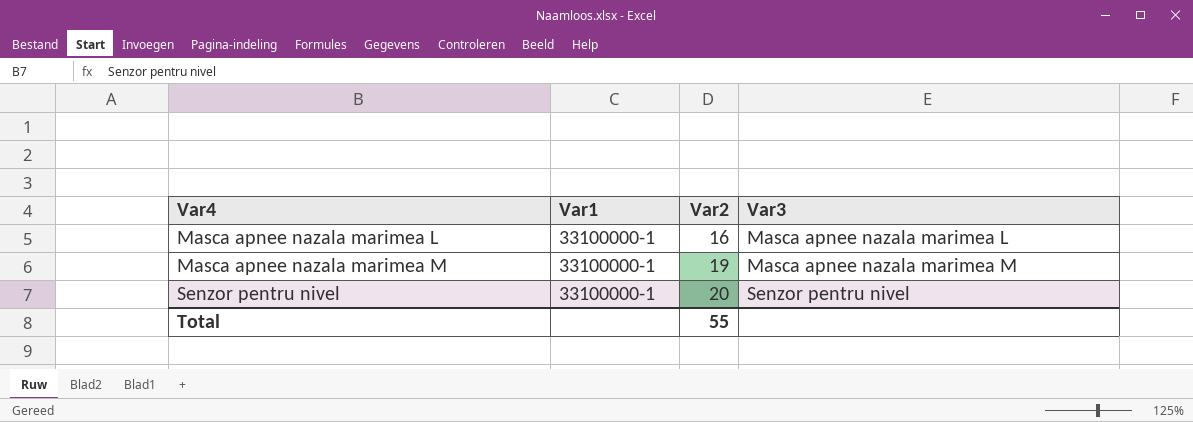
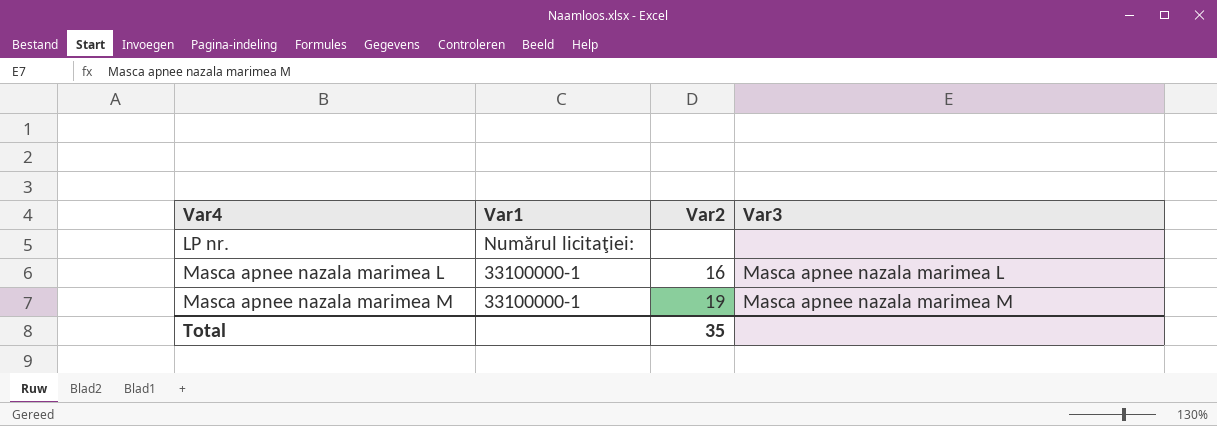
row Senzor pentru nivel: 33100000-1 | 20 | Senzor pentru nivel -> none
row LP nr.: none -> Numărul licitaţiei: | none | none
Total | Var2: 55 -> 35

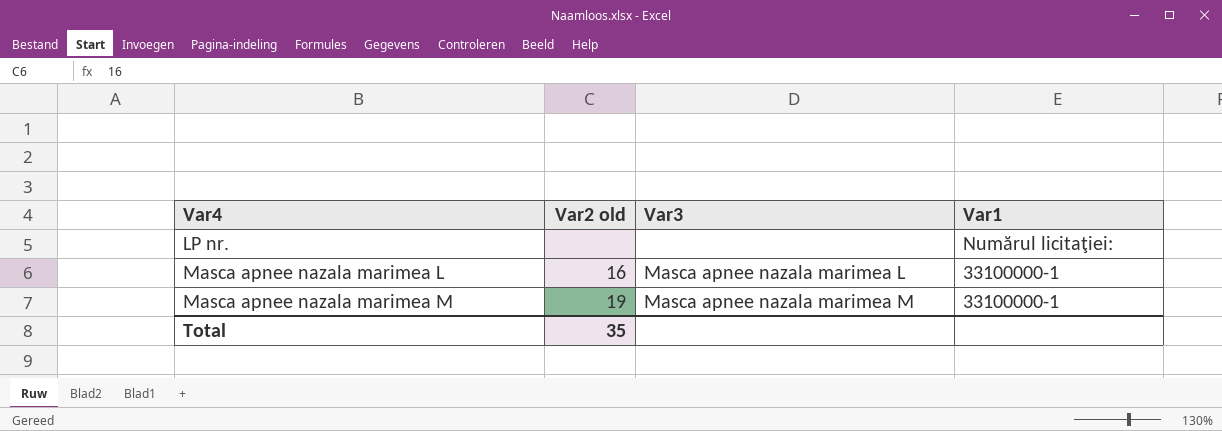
column name: Var2 -> Var2 old
column Var1 | position: 2 -> 4

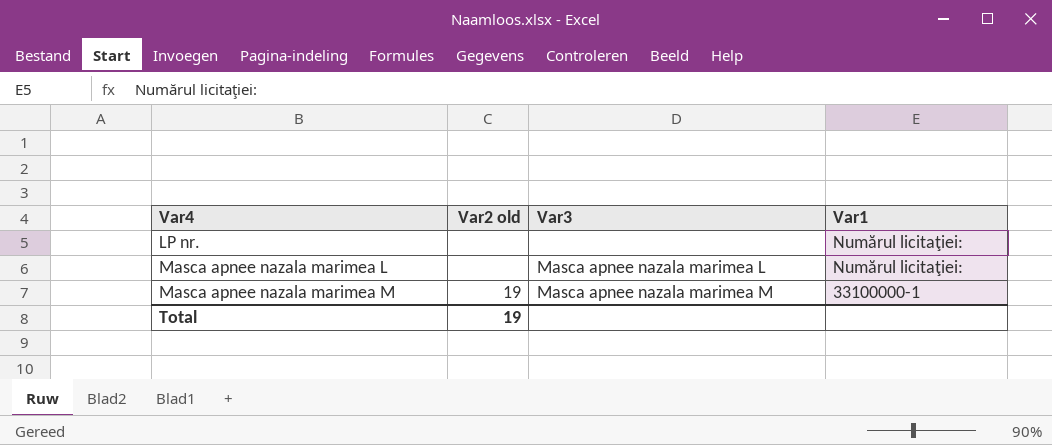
Masca apnee nazala marimea L | Var2 old: 16 -> none
Masca apnee nazala marimea L | Var1: 33100000-1 -> Numărul licitaţiei:
Total | Var2 old: 35 -> 19

